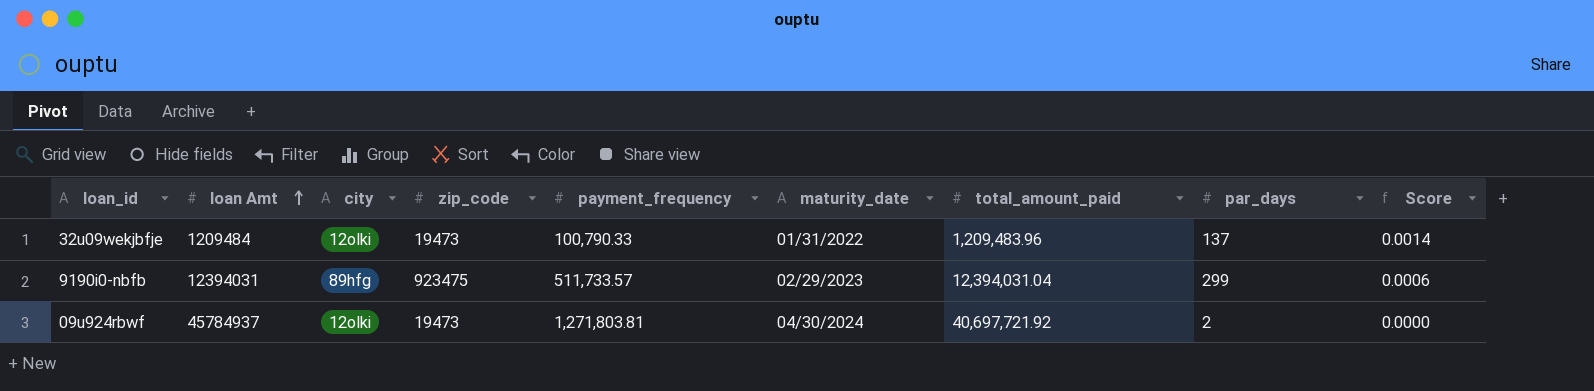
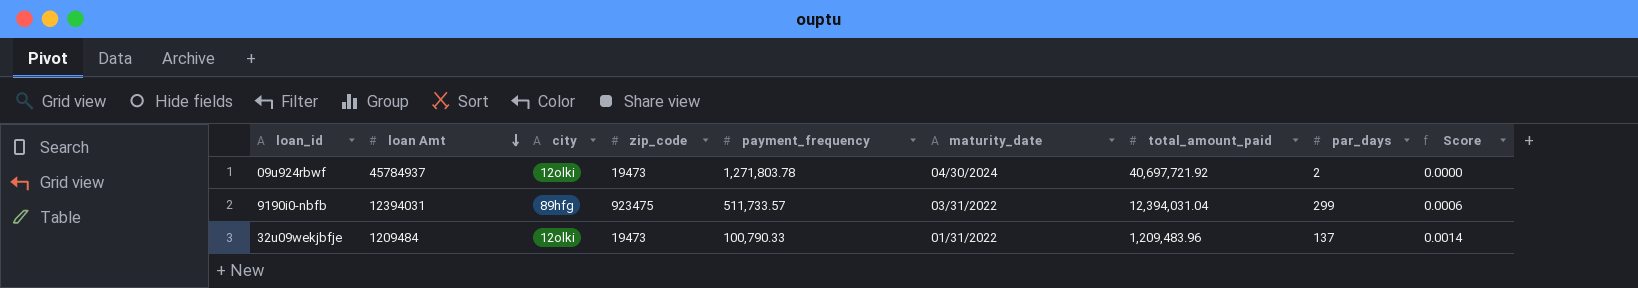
row order: loan Amt ascending -> loan Amt descending
09u924rbwf | payment_frequency: 1,271,803.81 -> 1,271,803.78
9190i0-nbfb | maturity_date: 02/29/2023 -> 03/31/2022

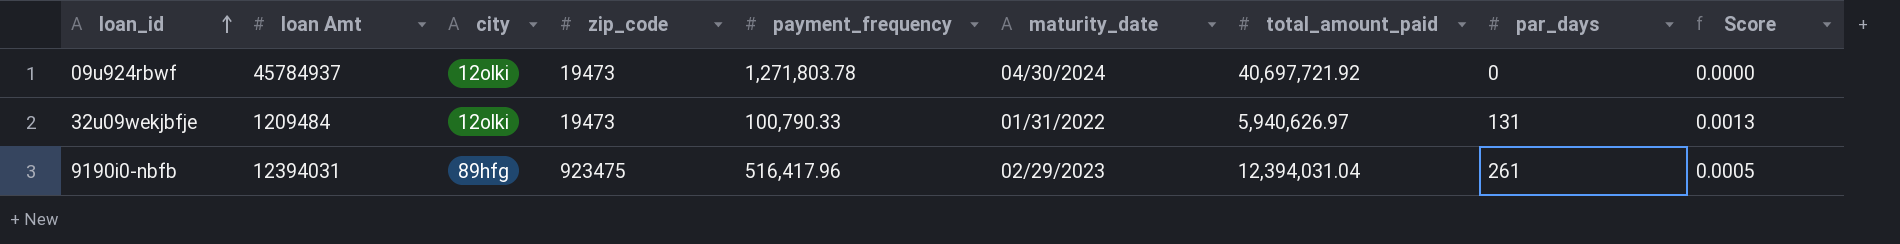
row order: loan Amt descending -> loan_id ascending
09u924rbwf | par_days: 2 -> 0
32u09wekjbfje | total_amount_paid: 1,209,483.96 -> 5,940,626.97
32u09wekjbfje | par_days: 137 -> 131
32u09wekjbfje | Score: 0.0014 -> 0.0013
9190i0-nbfb | payment_frequency: 511,733.57 -> 516,417.96
9190i0-nbfb | maturity_date: 03/31/2022 -> 02/29/2023
9190i0-nbfb | par_days: 299 -> 261
9190i0-nbfb | Score: 0.0006 -> 0.0005

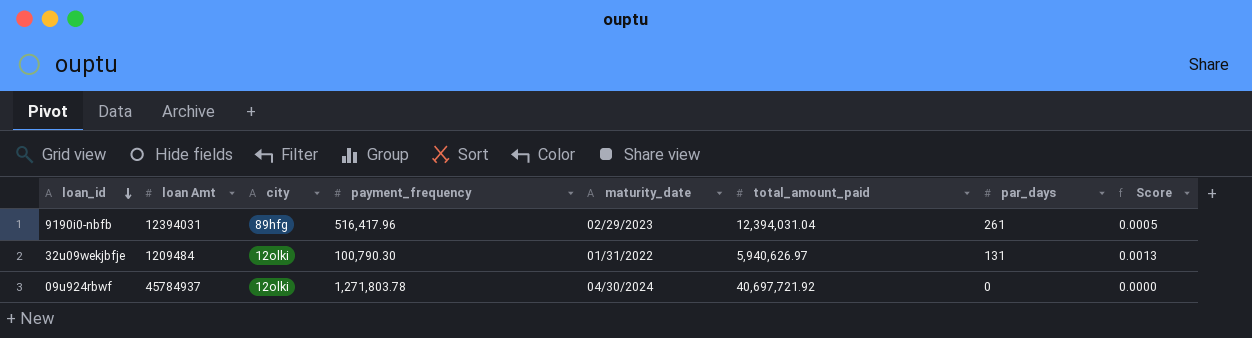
row order: loan_id ascending -> loan_id descending
column zip_code | position: 4 -> none
32u09wekjbfje | payment_frequency: 100,790.33 -> 100,790.30

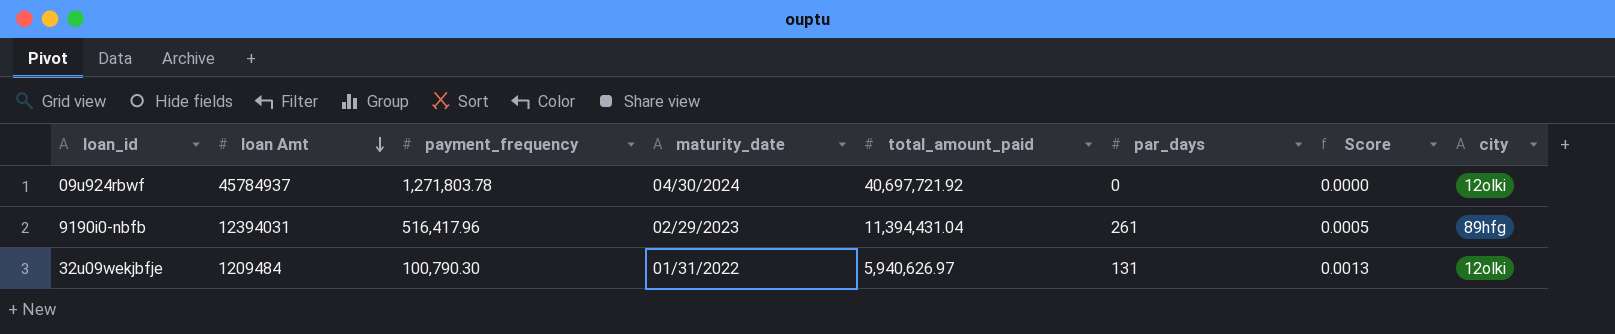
row order: loan_id descending -> loan Amt descending
column city | position: 3 -> 8
9190i0-nbfb | total_amount_paid: 12,394,031.04 -> 11,394,431.04

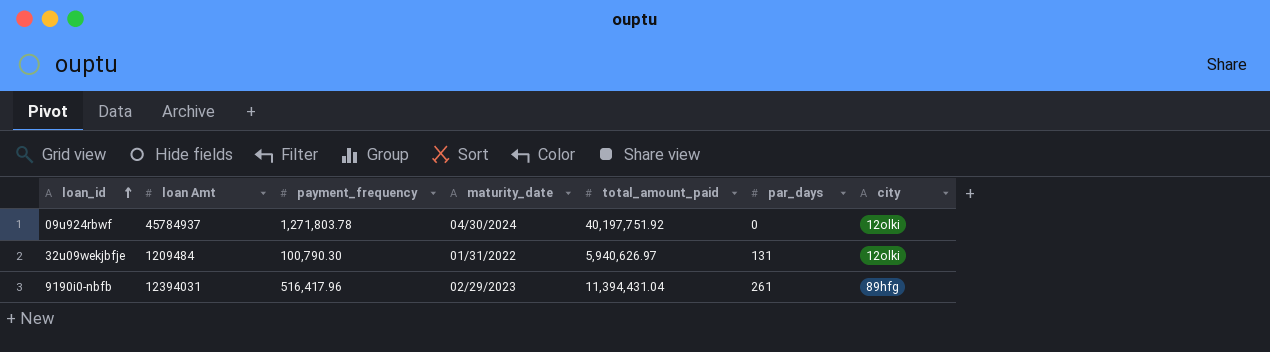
row order: loan Amt descending -> loan_id ascending
column Score | formula: [par_days] / [payment_frequency] -> none
09u924rbwf | total_amount_paid: 40,697,721.92 -> 40,197,751.92

